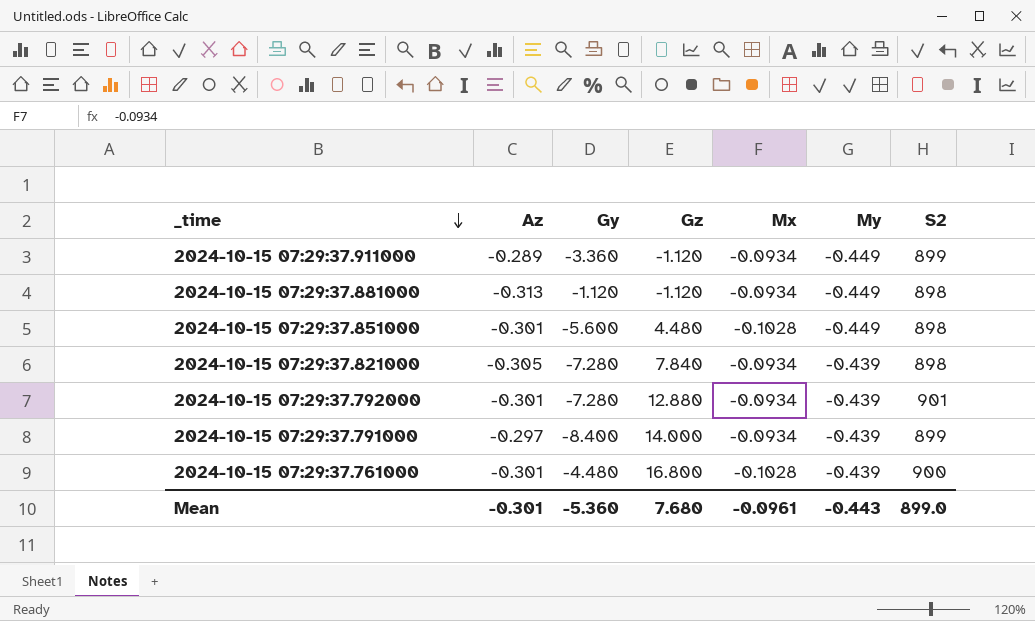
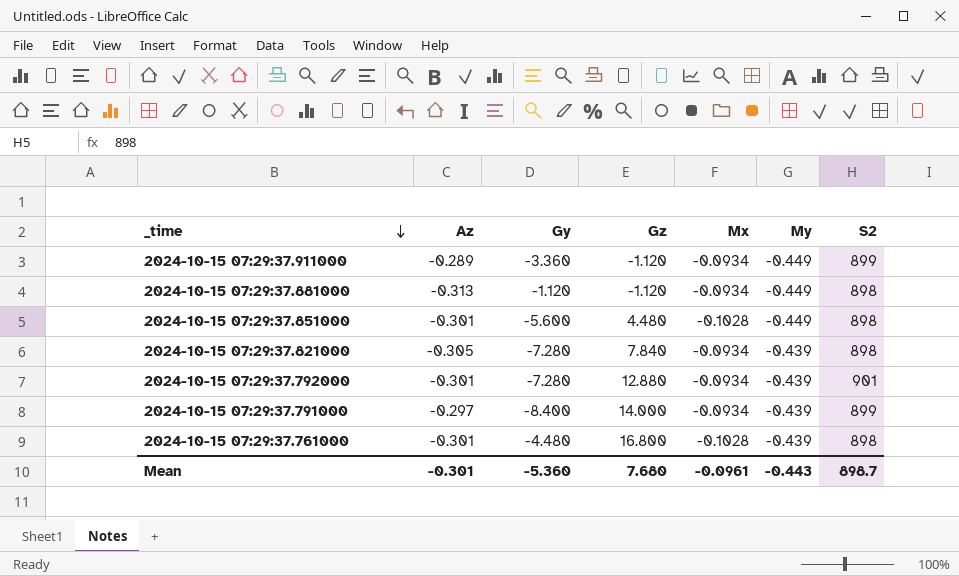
2024-10-15 07:29:37.761000 | S2: 900 -> 898
Mean | S2: 899.0 -> 898.7

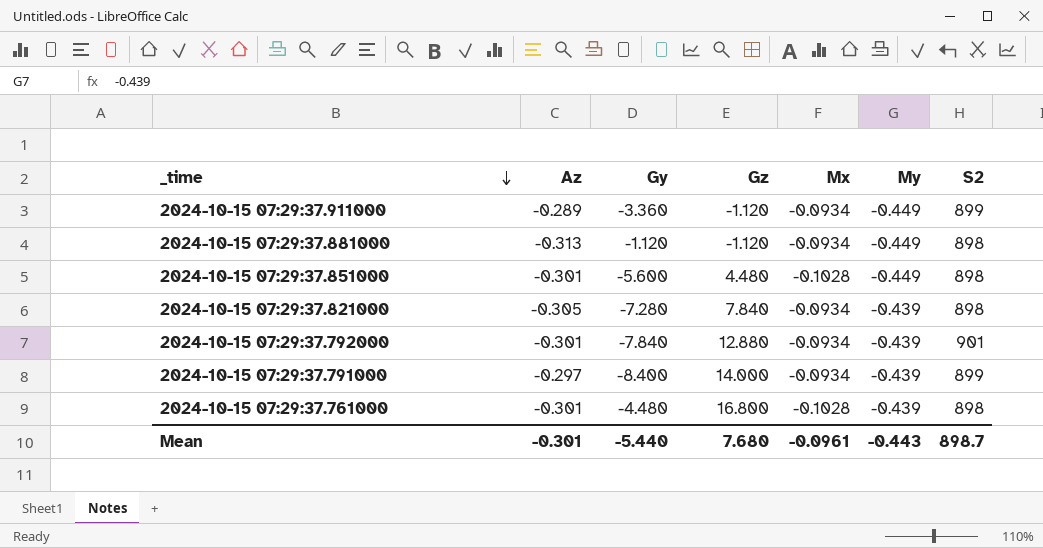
2024-10-15 07:29:37.792000 | Gy: -7.280 -> -7.840
Mean | Gy: -5.360 -> -5.440

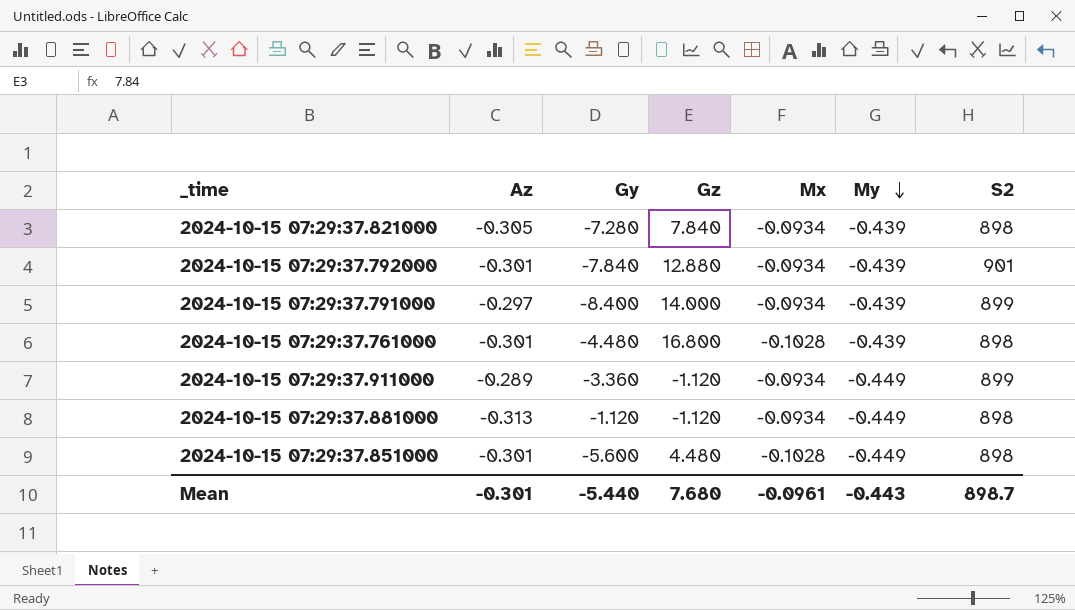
row order: _time descending -> My descending

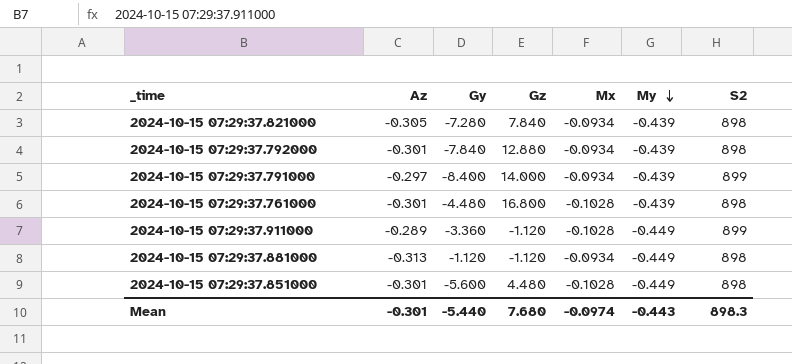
2024-10-15 07:29:37.792000 | S2: 901 -> 898
2024-10-15 07:29:37.911000 | Mx: -0.0934 -> -0.1028
Mean | Mx: -0.0961 -> -0.0974
Mean | S2: 898.7 -> 898.3

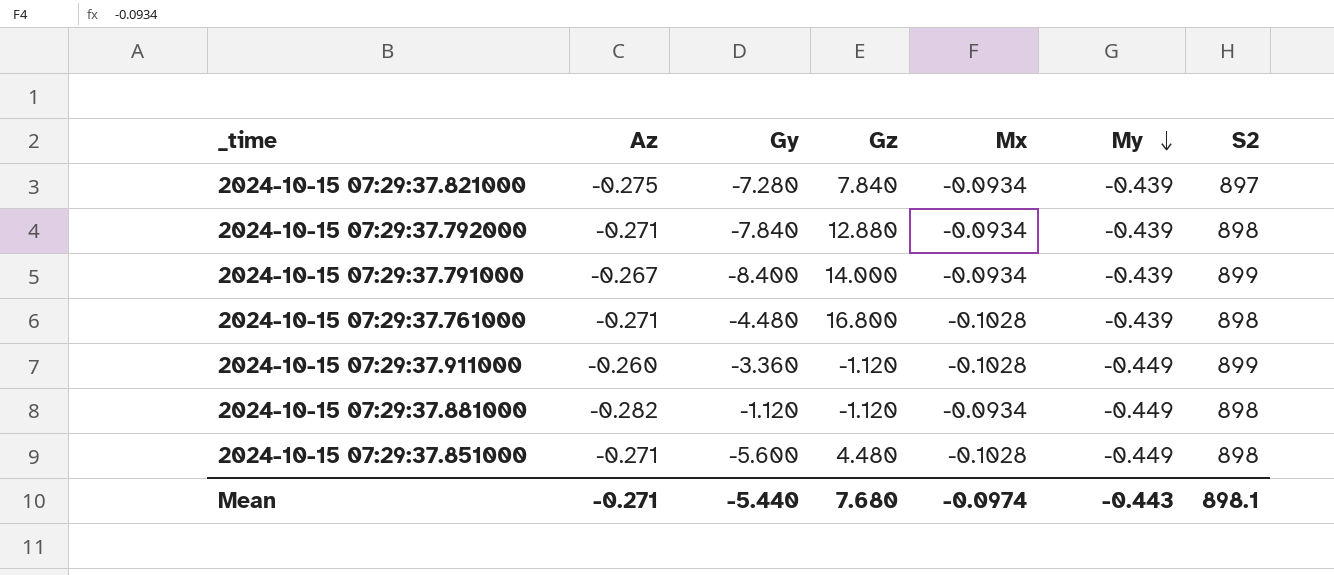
2024-10-15 07:29:37.821000 | Az: -0.305 -> -0.275
2024-10-15 07:29:37.821000 | S2: 898 -> 897
2024-10-15 07:29:37.792000 | Az: -0.301 -> -0.271
2024-10-15 07:29:37.791000 | Az: -0.297 -> -0.267
2024-10-15 07:29:37.761000 | Az: -0.301 -> -0.271
2024-10-15 07:29:37.911000 | Az: -0.289 -> -0.260
2024-10-15 07:29:37.881000 | Az: -0.313 -> -0.282
2024-10-15 07:29:37.851000 | Az: -0.301 -> -0.271
Mean | Az: -0.301 -> -0.271
Mean | S2: 898.3 -> 898.1

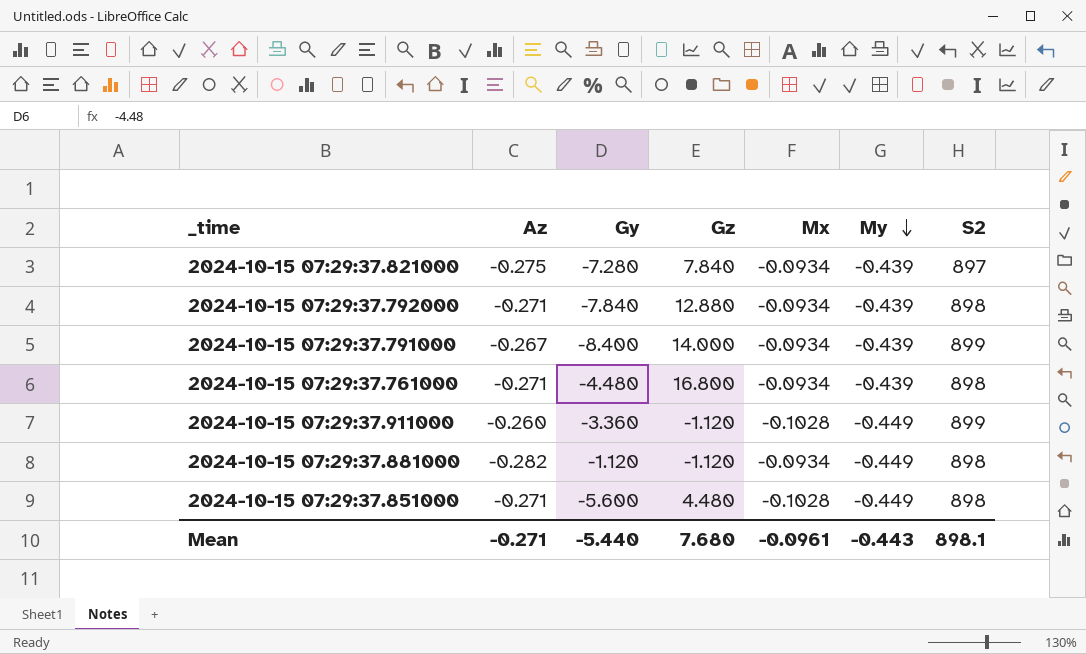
2024-10-15 07:29:37.761000 | Mx: -0.1028 -> -0.0934
Mean | Mx: -0.0974 -> -0.0961

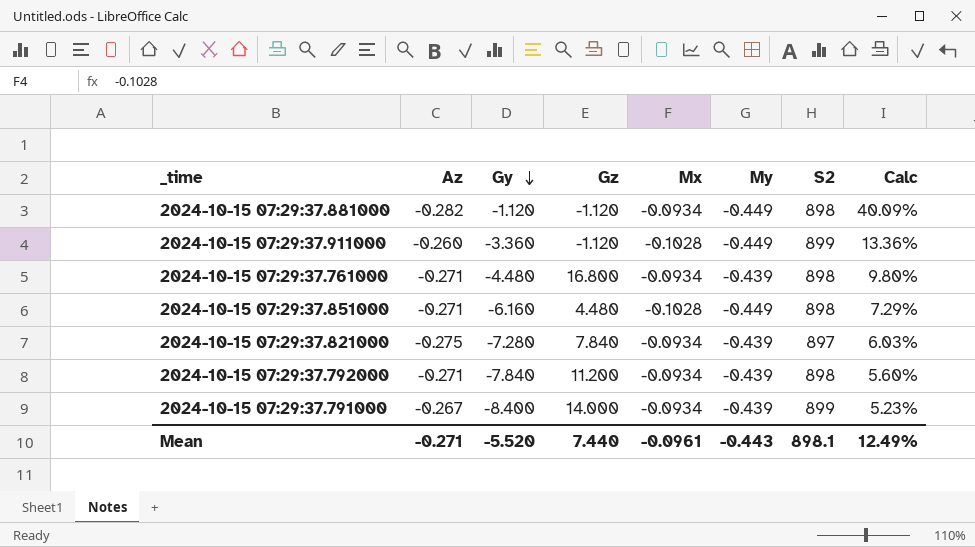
row order: My descending -> Gy descending
column Calc | formula: none -> [My] / [Gy]
2024-10-15 07:29:37.851000 | Gy: -5.600 -> -6.160
2024-10-15 07:29:37.792000 | Gz: 12.880 -> 11.200
Mean | Gy: -5.440 -> -5.520
Mean | Gz: 7.680 -> 7.440

